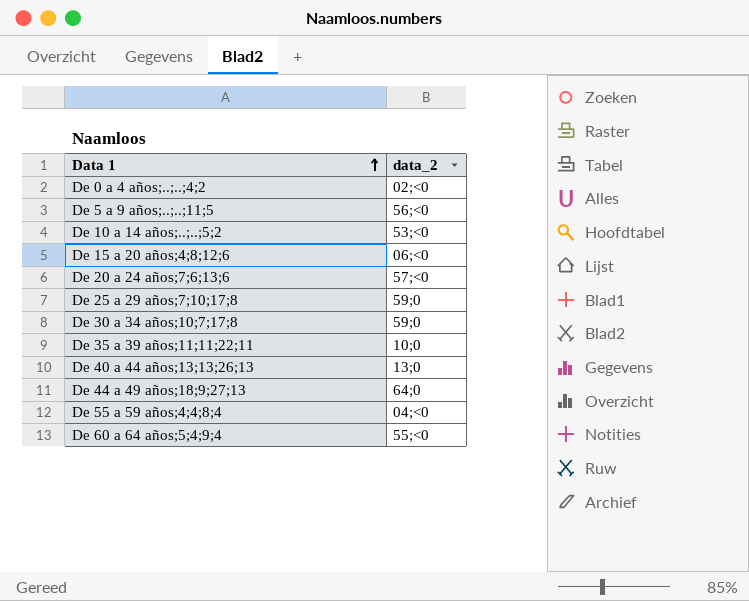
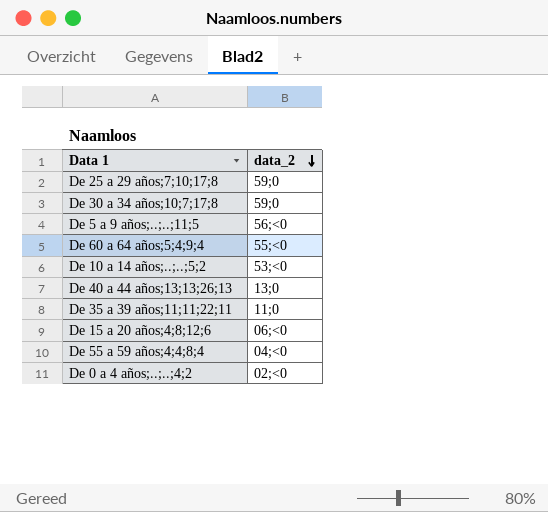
row order: Data 1 ascending -> data_2 descending
row De 20 a 24 años;7;6;13;6: 57;<0 -> none
row De 44 a 49 años;18;9;27;13: 64;0 -> none
De 35 a 39 años;11;11;22;11 | data_2: 10;0 -> 11;0

